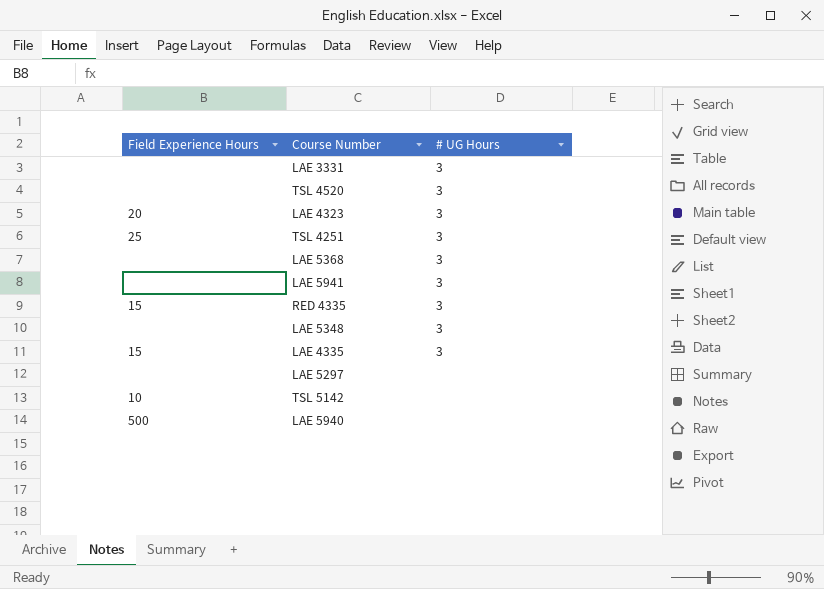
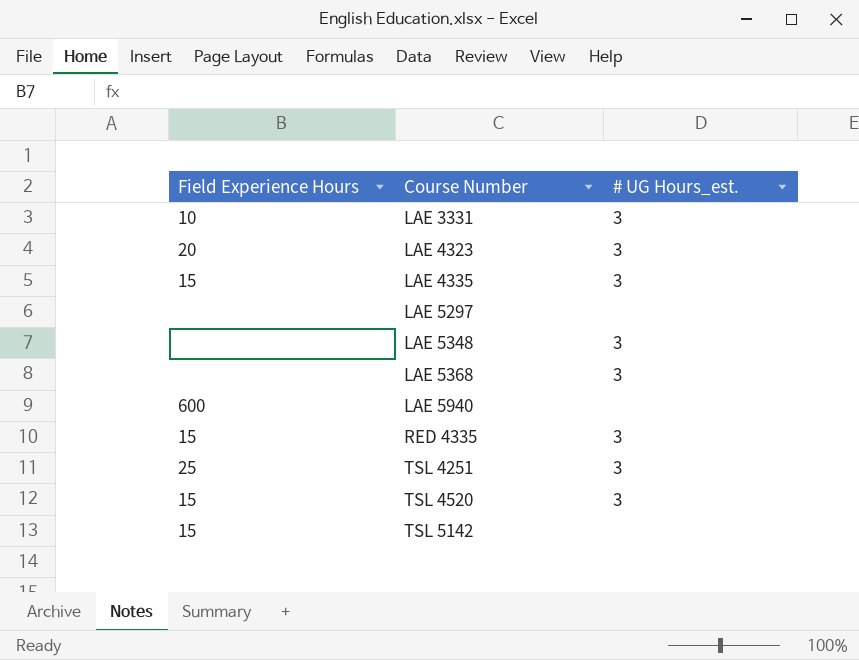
row order: none -> Course Number ascending
column name: # UG Hours -> # UG Hours_est.
row LAE 5941: none | 3 -> none
LAE 3331 | Field Experience Hours: none -> 10
LAE 5940 | Field Experience Hours: 500 -> 600
TSL 4520 | Field Experience Hours: none -> 15
TSL 5142 | Field Experience Hours: 10 -> 15

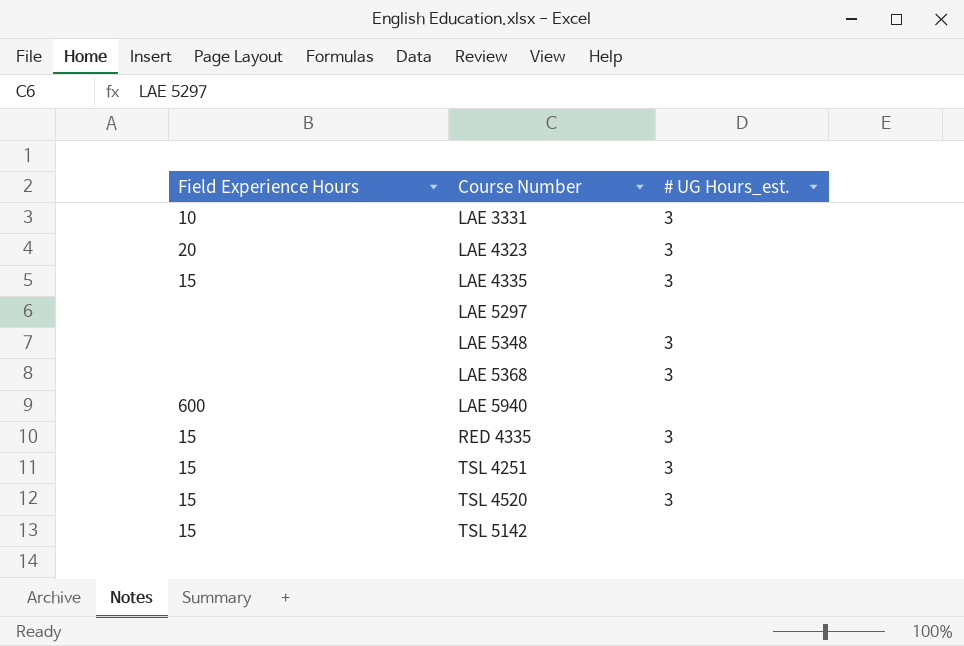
TSL 4251 | Field Experience Hours: 25 -> 15

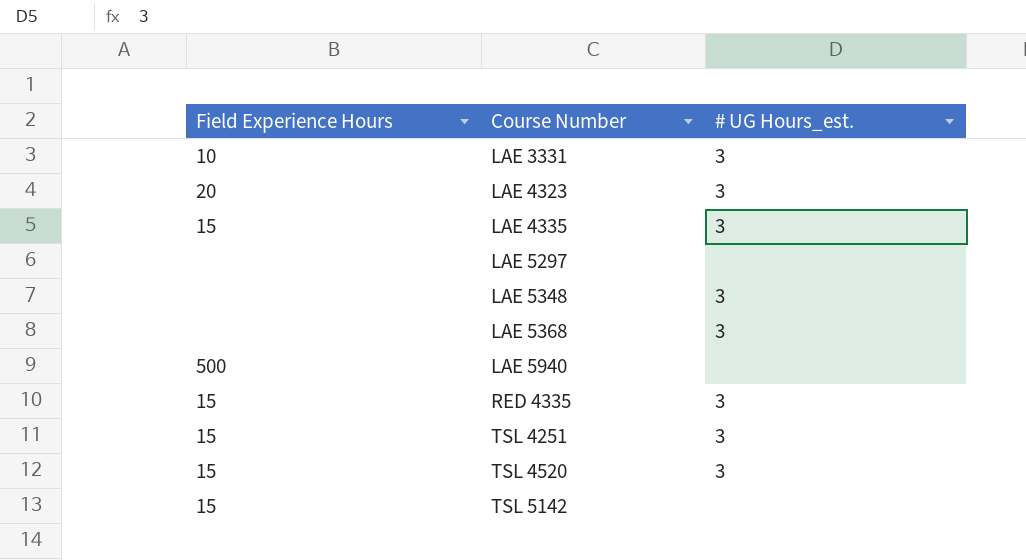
LAE 5940 | Field Experience Hours: 600 -> 500

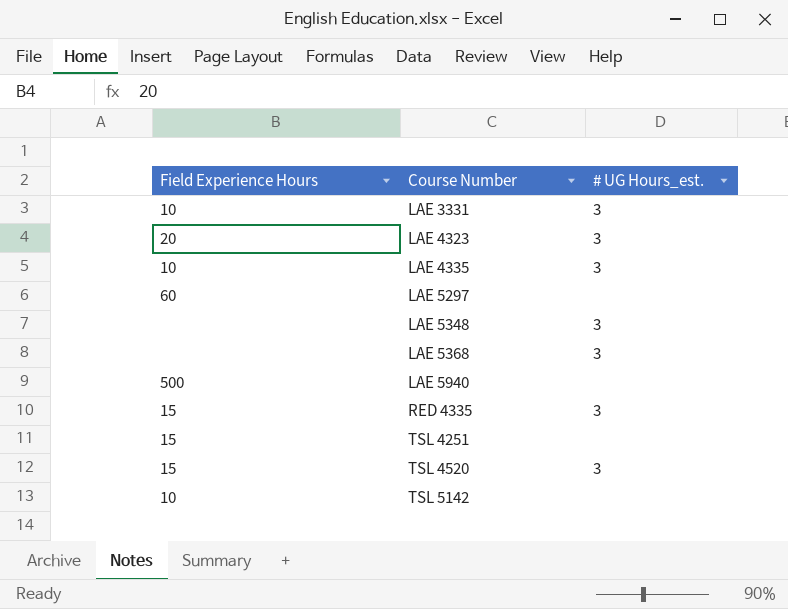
LAE 4335 | Field Experience Hours: 15 -> 10
LAE 5297 | Field Experience Hours: none -> 60
TSL 4251 | # UG Hours_est.: 3 -> none
TSL 5142 | Field Experience Hours: 15 -> 10

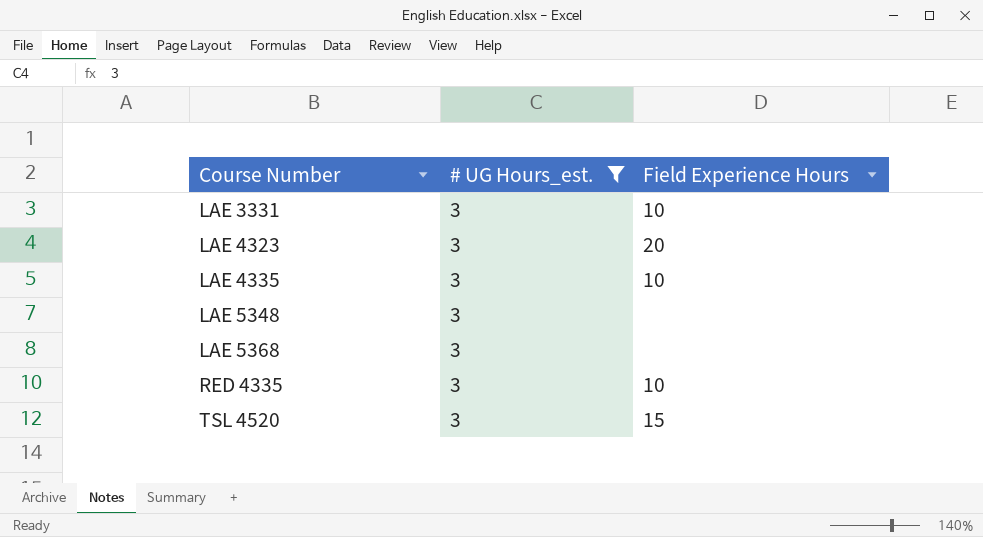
filter: none -> # UG Hours_est. = 3
column Field Experience Hours | position: 1 -> 3
RED 4335 | Field Experience Hours: 15 -> 10

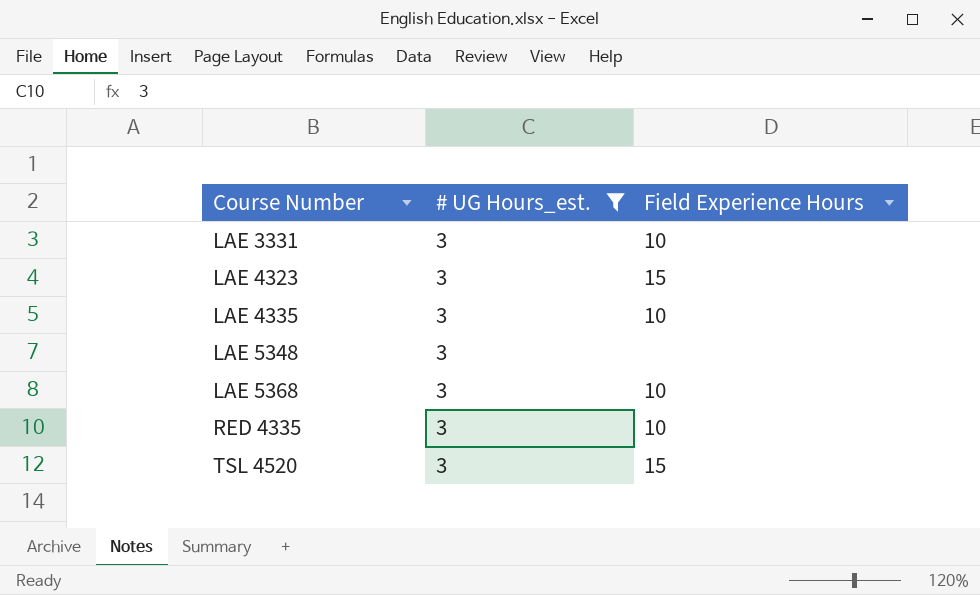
LAE 4323 | Field Experience Hours: 20 -> 15
LAE 5368 | Field Experience Hours: none -> 10

